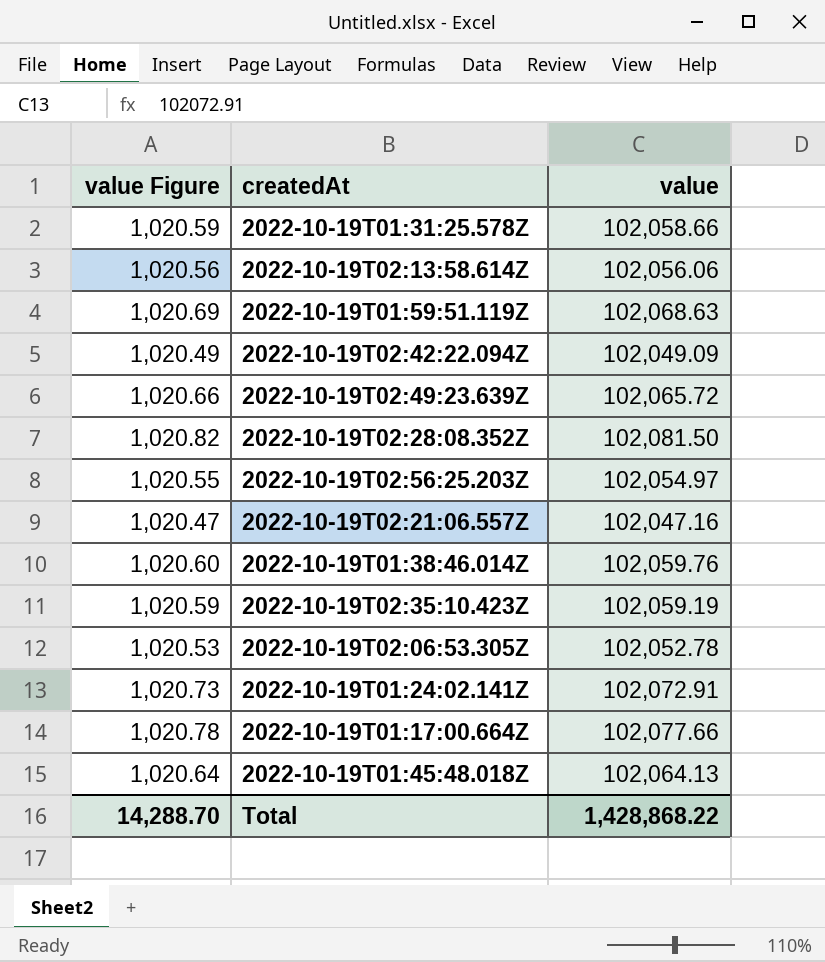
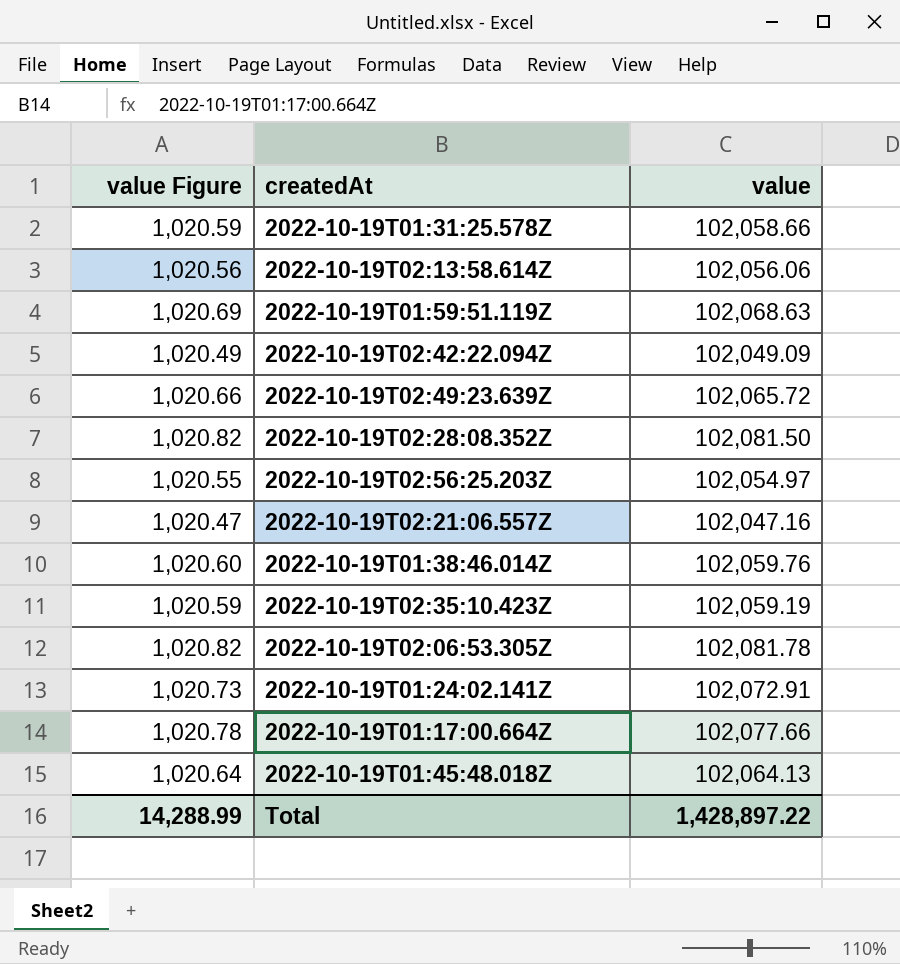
2022-10-19T02:06:53.305Z | value Figure: 1,020.53 -> 1,020.82
2022-10-19T02:06:53.305Z | value: 102,052.78 -> 102,081.78
Total | value Figure: 14,288.70 -> 14,288.99
Total | value: 1,428,868.22 -> 1,428,897.22

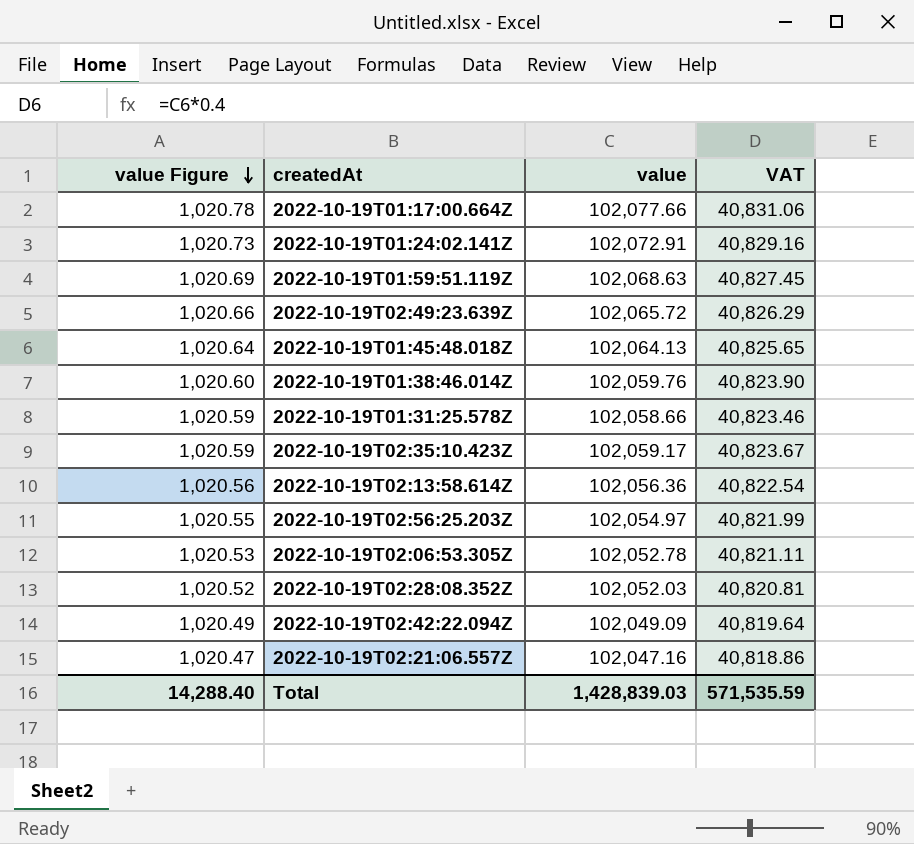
row order: none -> value Figure descending
column VAT | formula: none -> [value] * 0.4
2022-10-19T02:35:10.423Z | value: 102,059.19 -> 102,059.17
2022-10-19T02:13:58.614Z | value: 102,056.06 -> 102,056.36
2022-10-19T02:06:53.305Z | value Figure: 1,020.82 -> 1,020.53
2022-10-19T02:06:53.305Z | value: 102,081.78 -> 102,052.78
2022-10-19T02:28:08.352Z | value Figure: 1,020.82 -> 1,020.52
2022-10-19T02:28:08.352Z | value: 102,081.50 -> 102,052.03
Total | value Figure: 14,288.99 -> 14,288.40
Total | value: 1,428,897.22 -> 1,428,839.03

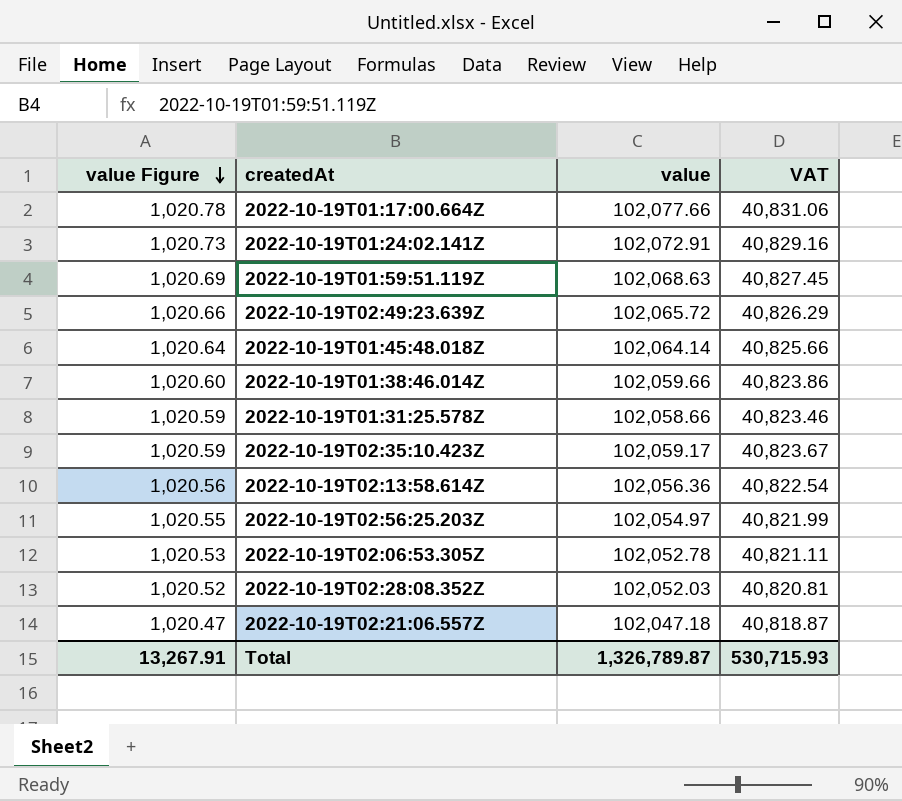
row 2022-10-19T02:42:22.094Z: 1,020.49 | 102,049.09 | 40,819.64 -> none
2022-10-19T01:45:48.018Z | value: 102,064.13 -> 102,064.14
2022-10-19T01:45:48.018Z | VAT: 40,825.65 -> 40,825.66
2022-10-19T01:38:46.014Z | value: 102,059.76 -> 102,059.66
2022-10-19T01:38:46.014Z | VAT: 40,823.90 -> 40,823.86
2022-10-19T02:21:06.557Z | value: 102,047.16 -> 102,047.18
2022-10-19T02:21:06.557Z | VAT: 40,818.86 -> 40,818.87
Total | value Figure: 14,288.40 -> 13,267.91
Total | value: 1,428,839.03 -> 1,326,789.87
Total | VAT: 571,535.59 -> 530,715.93

